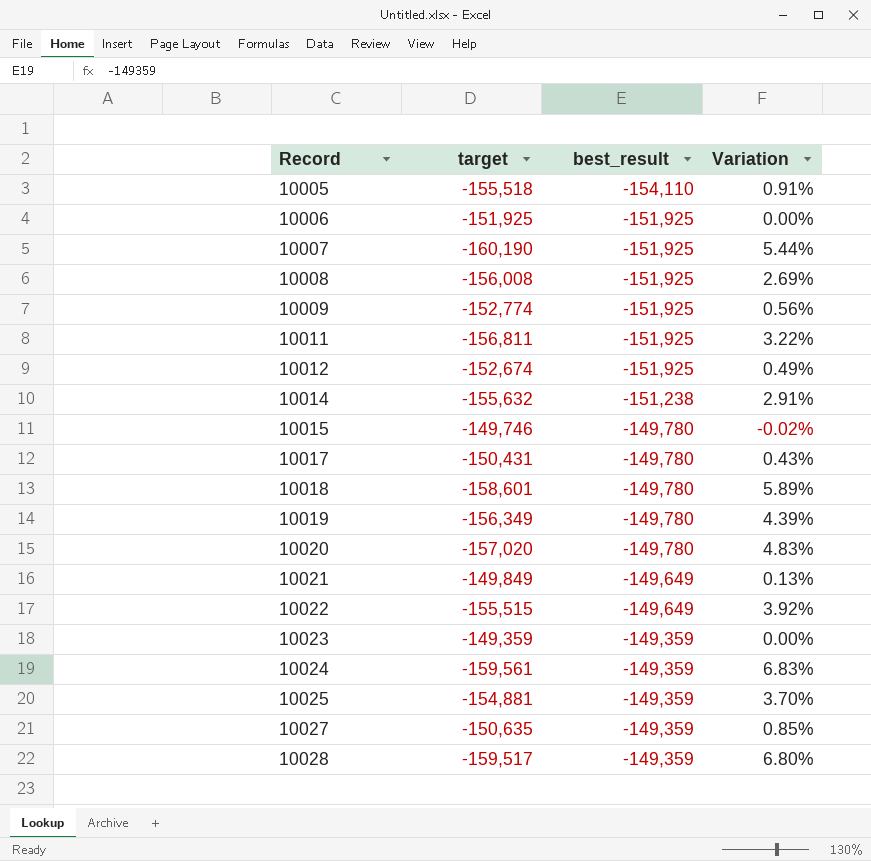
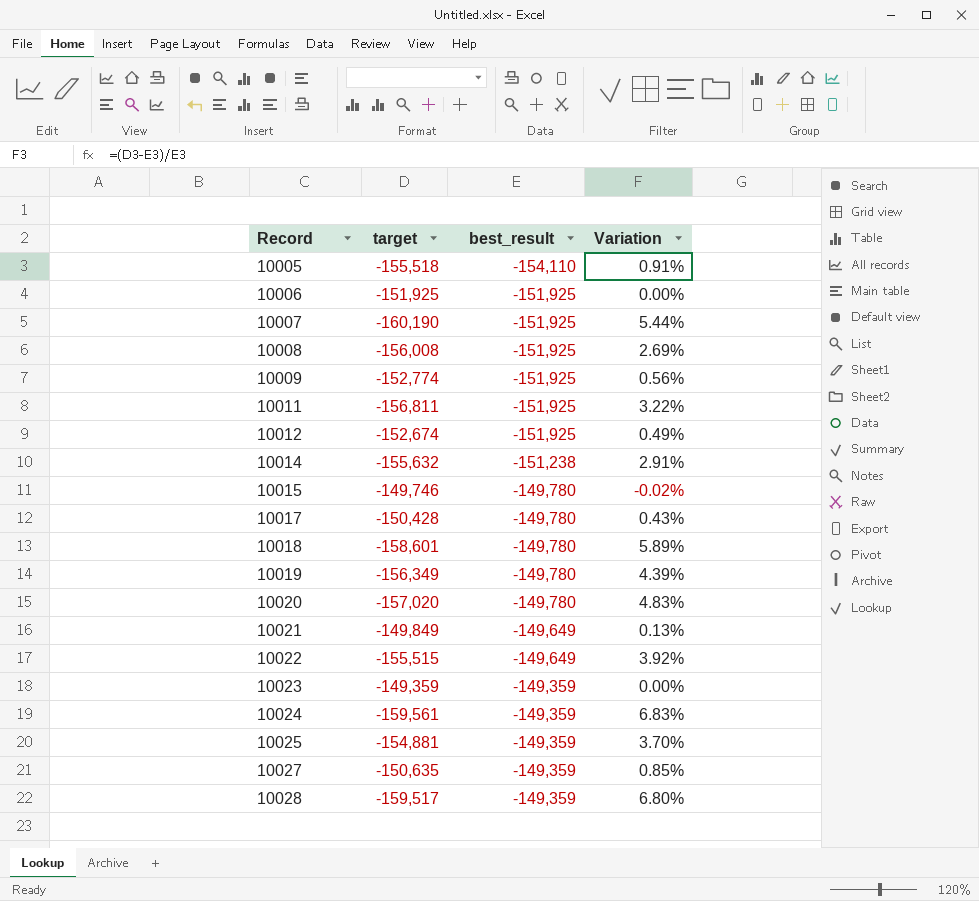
10017 | target: -150,431 -> -150,428

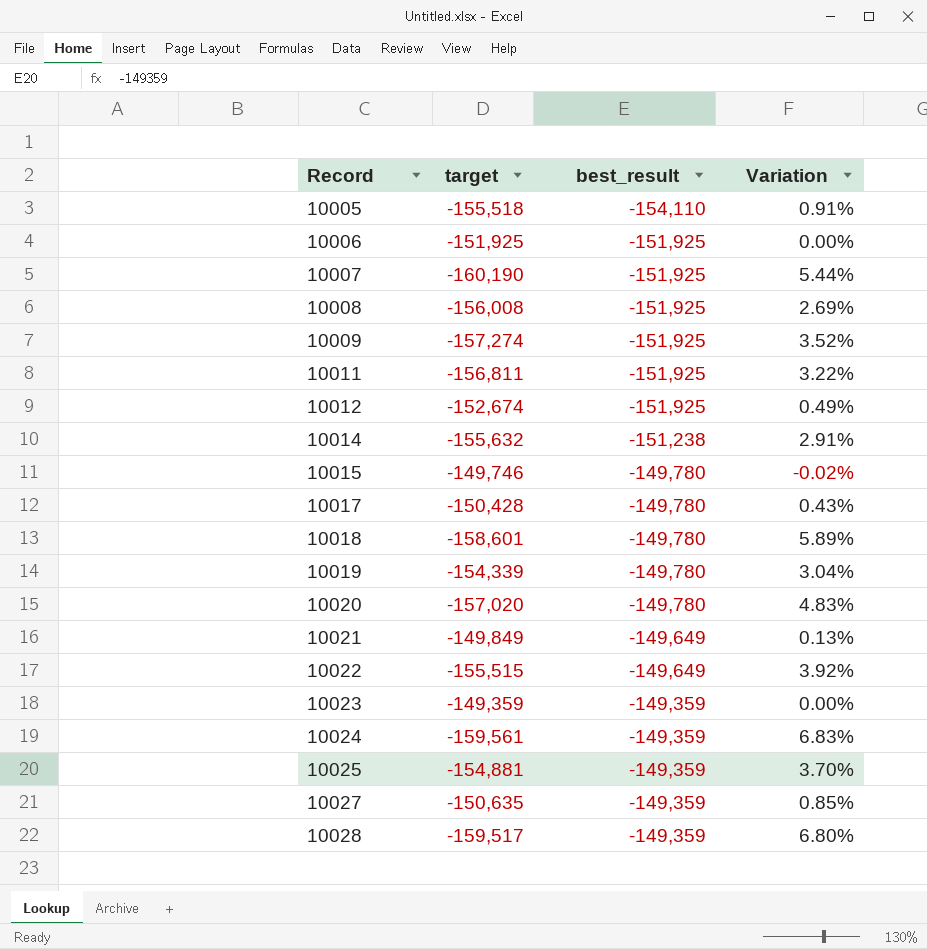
10009 | target: -152,774 -> -157,274
10009 | Variation: 0.56% -> 3.52%
10019 | target: -156,349 -> -154,339
10019 | Variation: 4.39% -> 3.04%

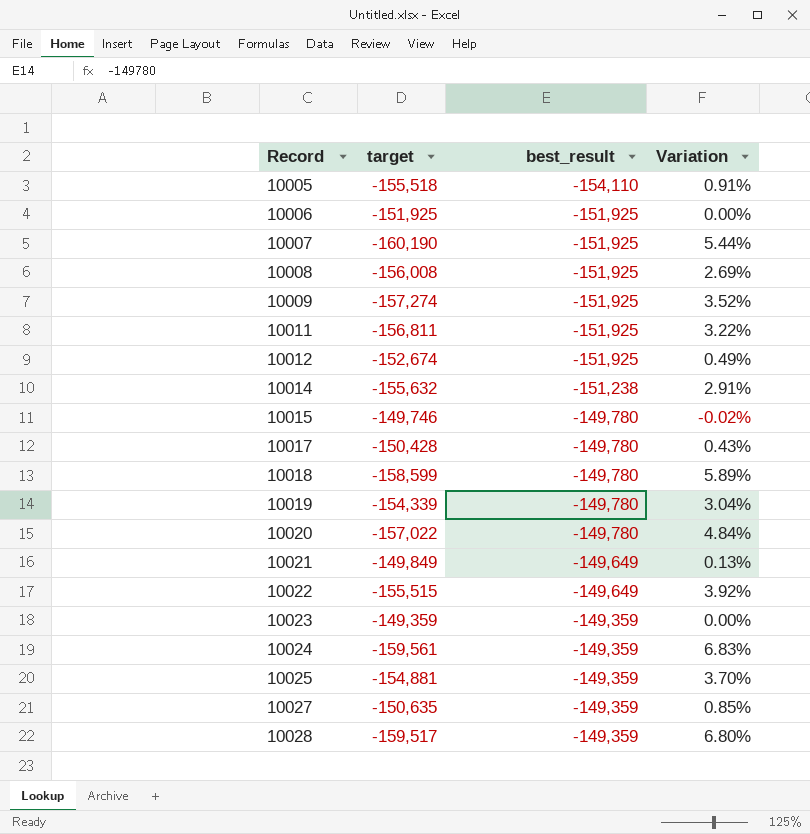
10018 | target: -158,601 -> -158,599
10020 | target: -157,020 -> -157,022
10020 | Variation: 4.83% -> 4.84%

